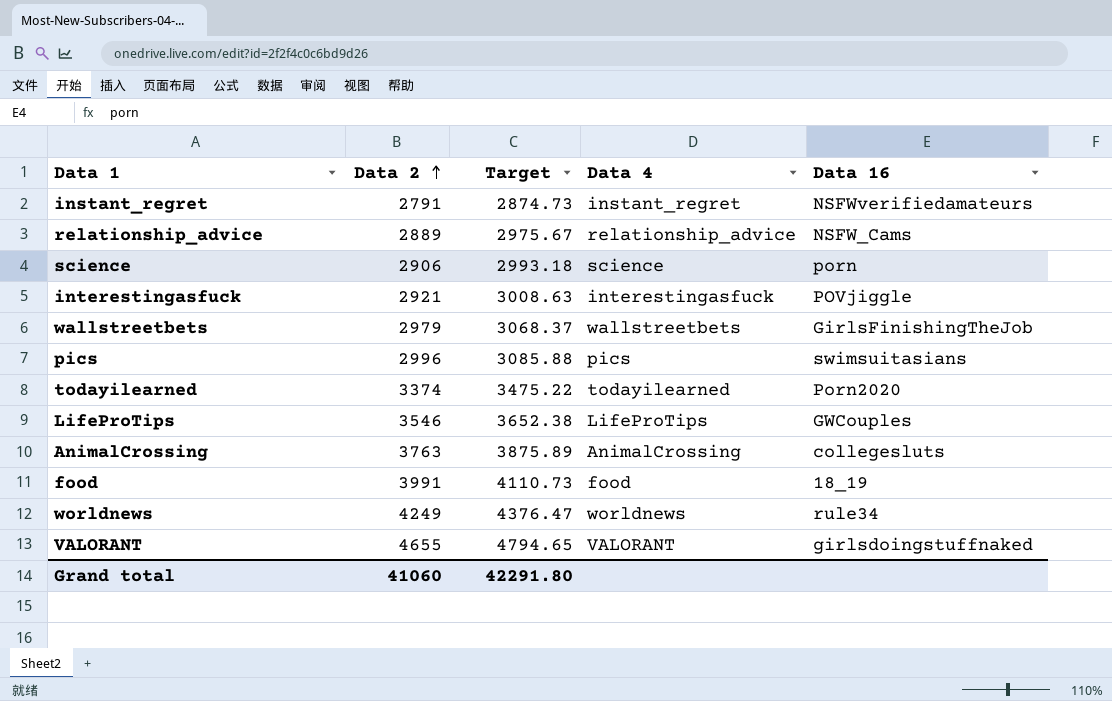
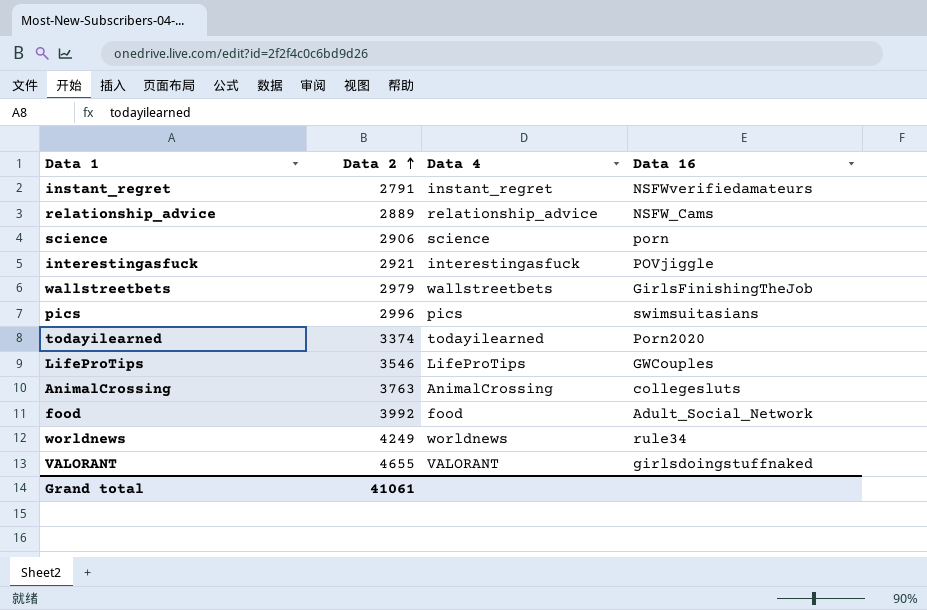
column Target | formula: [Data 2] * 1.03 -> none
food | Data 2: 3991 -> 3992
food | Data 16: 18_19 -> Adult_Social_Network
Grand total | Data 2: 41060 -> 41061

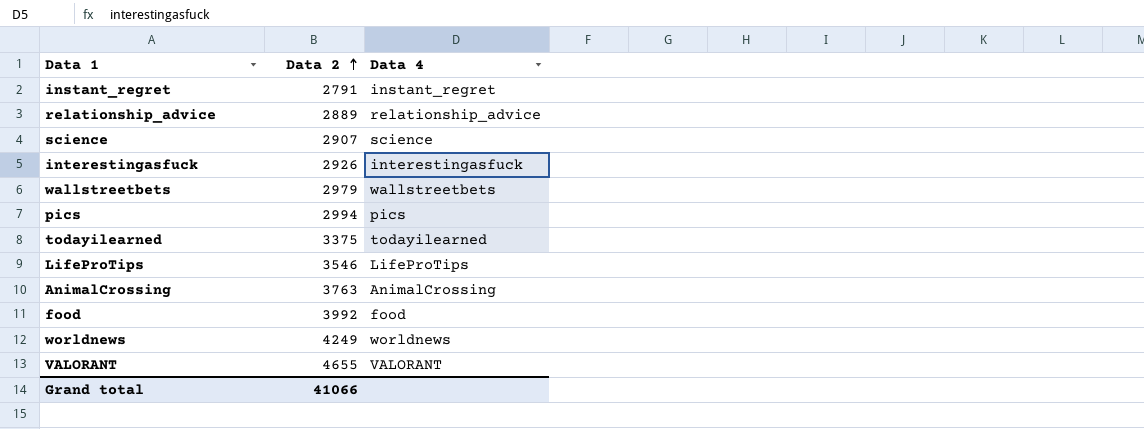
column Data 16 | position: 4 -> none
science | Data 2: 2906 -> 2907
interestingasfuck | Data 2: 2921 -> 2926
pics | Data 2: 2996 -> 2994
todayilearned | Data 2: 3374 -> 3375
Grand total | Data 2: 41061 -> 41066

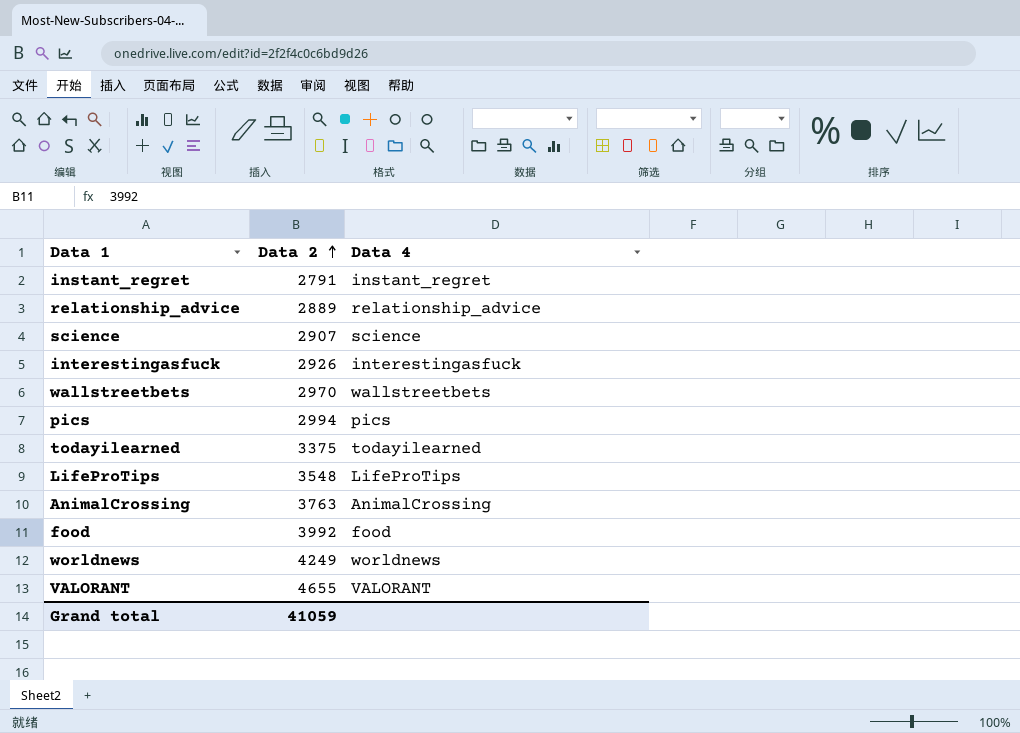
wallstreetbets | Data 2: 2979 -> 2970
LifeProTips | Data 2: 3546 -> 3548
Grand total | Data 2: 41066 -> 41059

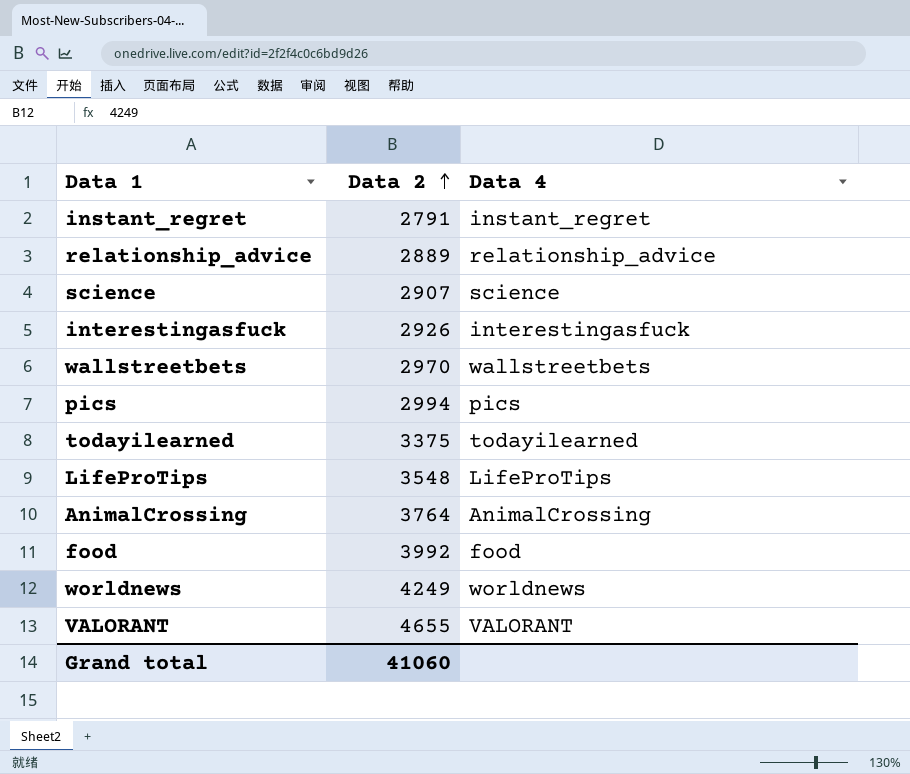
AnimalCrossing | Data 2: 3763 -> 3764
Grand total | Data 2: 41059 -> 41060

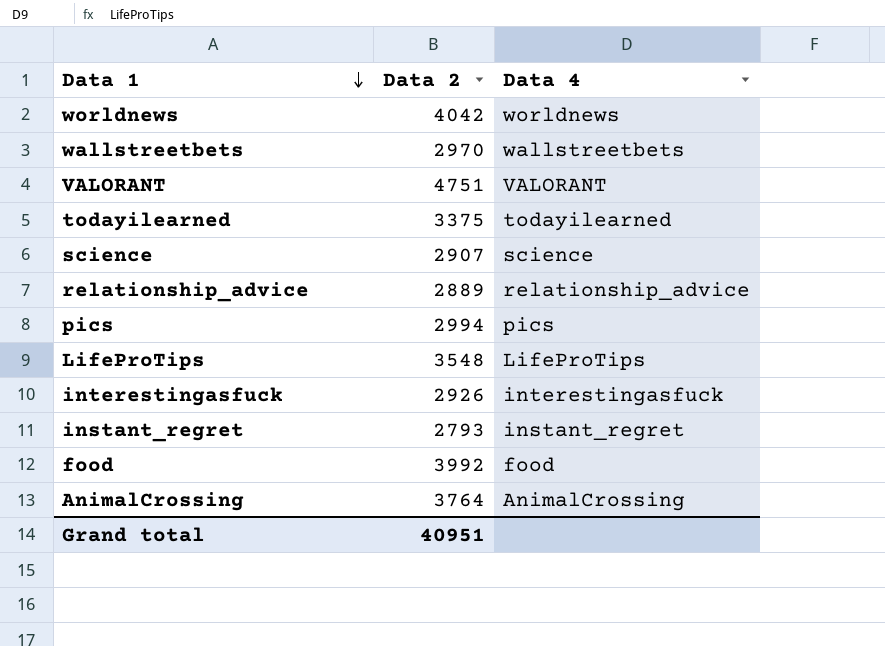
row order: Data 2 ascending -> Data 1 descending
worldnews | Data 2: 4249 -> 4042
VALORANT | Data 2: 4655 -> 4751
instant_regret | Data 2: 2791 -> 2793
Grand total | Data 2: 41060 -> 40951

